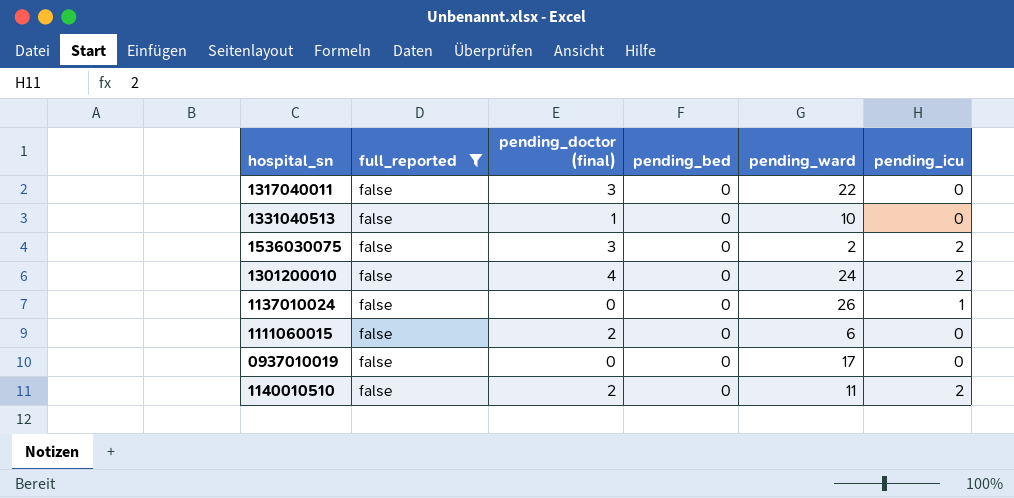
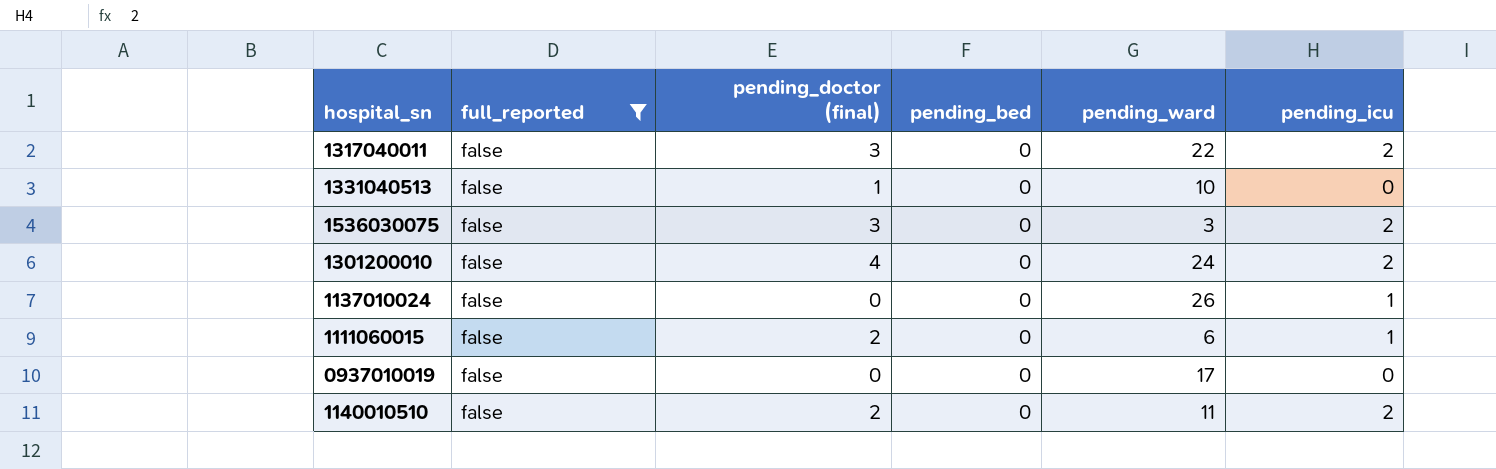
1317040011 | pending_icu: 0 -> 2
1536030075 | pending_ward: 2 -> 3
1111060015 | pending_icu: 0 -> 1

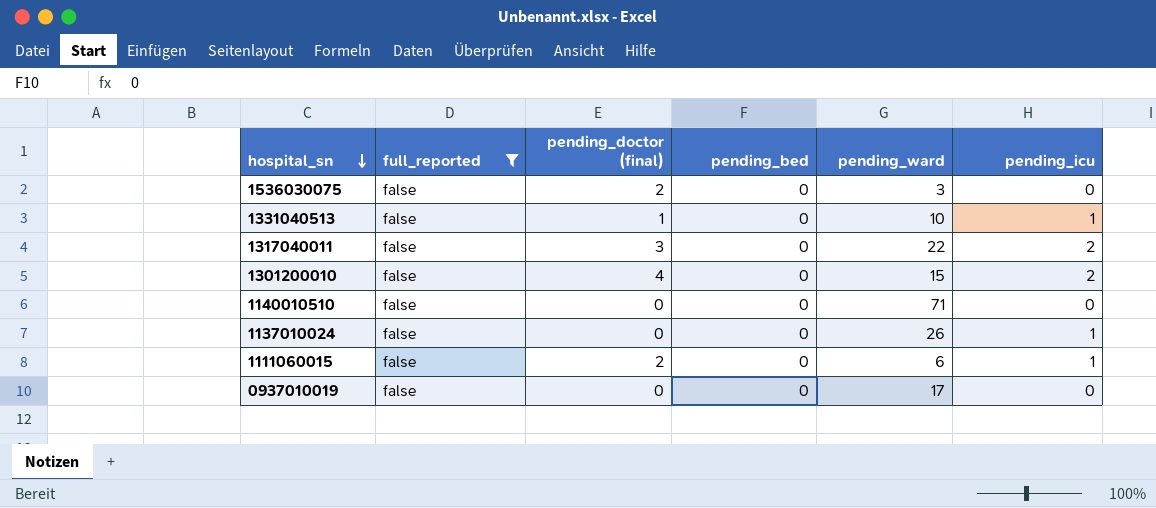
row order: none -> hospital_sn descending
1536030075 | pending_doctor (final): 3 -> 2
1536030075 | pending_icu: 2 -> 0
1331040513 | pending_icu: 0 -> 1
1301200010 | pending_ward: 24 -> 15
1140010510 | pending_doctor (final): 2 -> 0
1140010510 | pending_ward: 11 -> 71
1140010510 | pending_icu: 2 -> 0

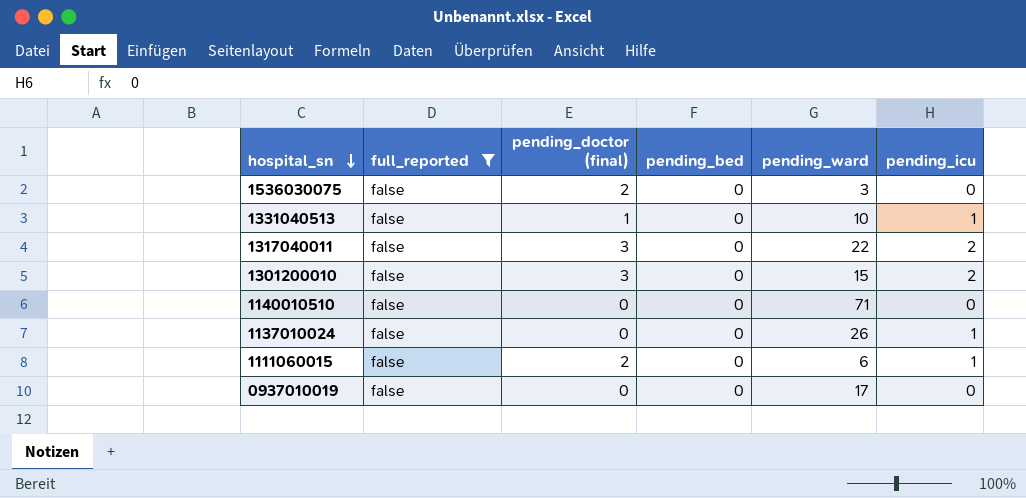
1301200010 | pending_doctor (final): 4 -> 3

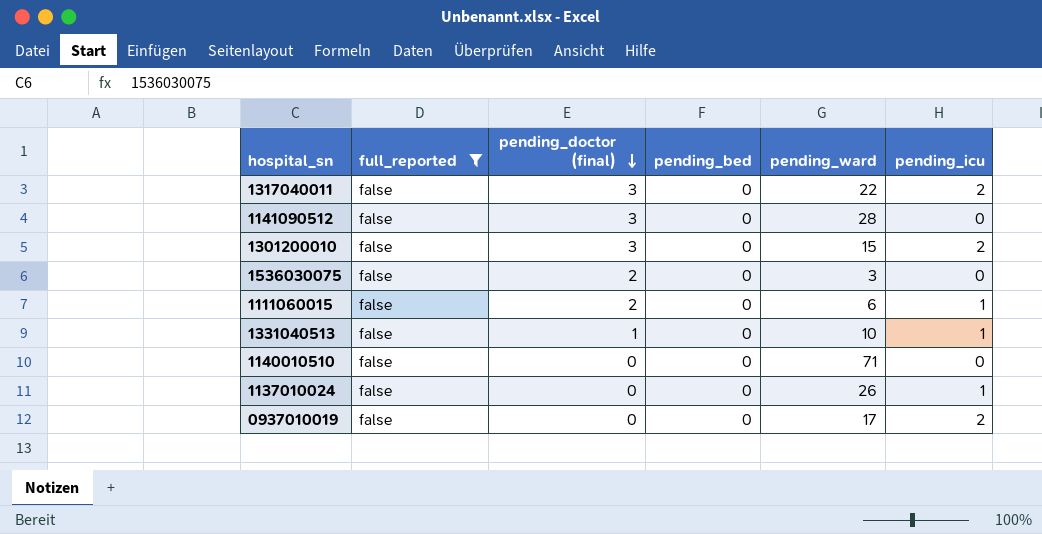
row order: hospital_sn descending -> pending_doctor (final) descending
row 1141090512: none -> false | 3 | 0 | 28 | 0
0937010019 | pending_icu: 0 -> 2

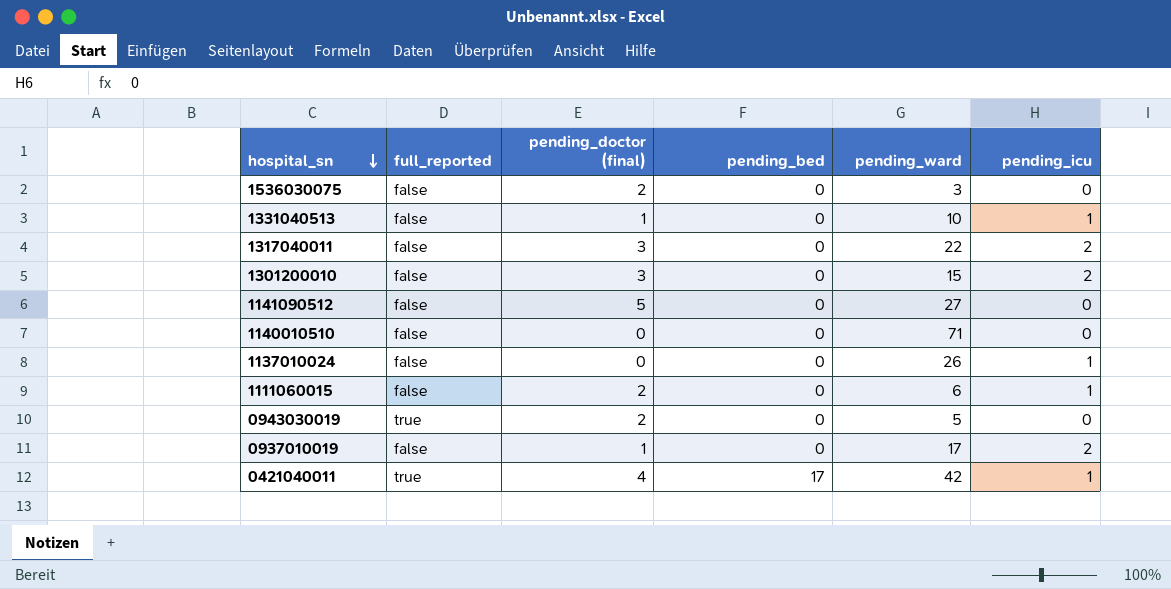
filter: full_reported = false -> none
row order: pending_doctor (final) descending -> hospital_sn descending
1141090512 | pending_doctor (final): 3 -> 5
1141090512 | pending_ward: 28 -> 27
0937010019 | pending_doctor (final): 0 -> 1

